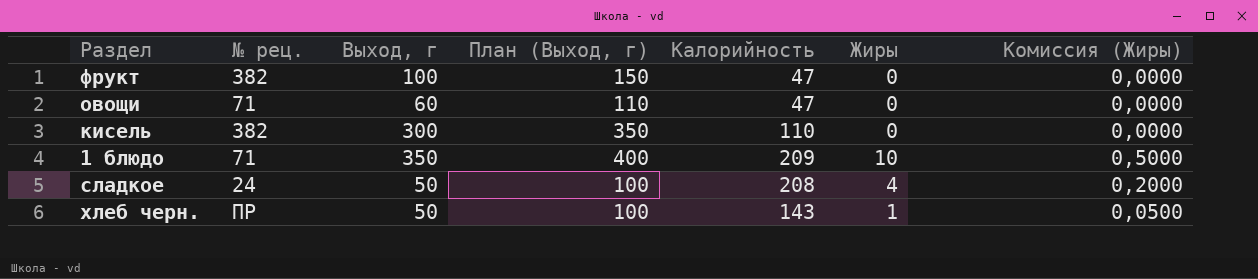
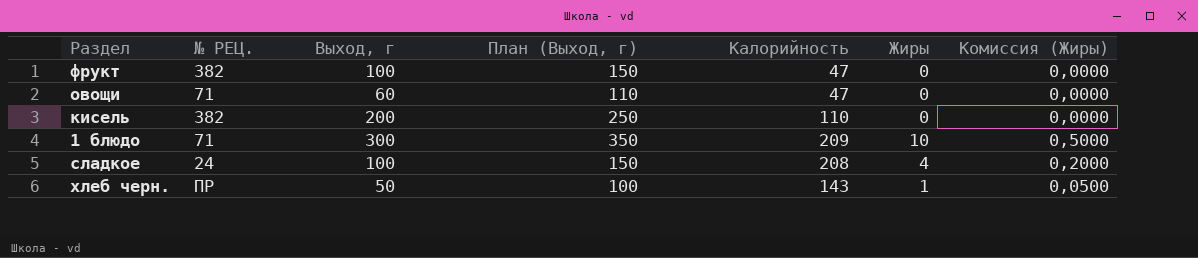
column name: № рец. -> № РЕЦ.
кисель | Выход, г: 300 -> 200
кисель | План (Выход, г): 350 -> 250
1 блюдо | Выход, г: 350 -> 300
1 блюдо | План (Выход, г): 400 -> 350
сладкое | Выход, г: 50 -> 100
сладкое | План (Выход, г): 100 -> 150

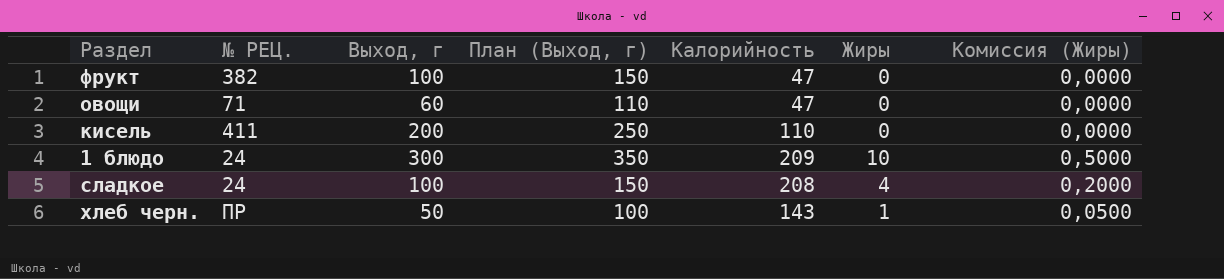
кисель | № РЕЦ.: 382 -> 411
1 блюдо | № РЕЦ.: 71 -> 24

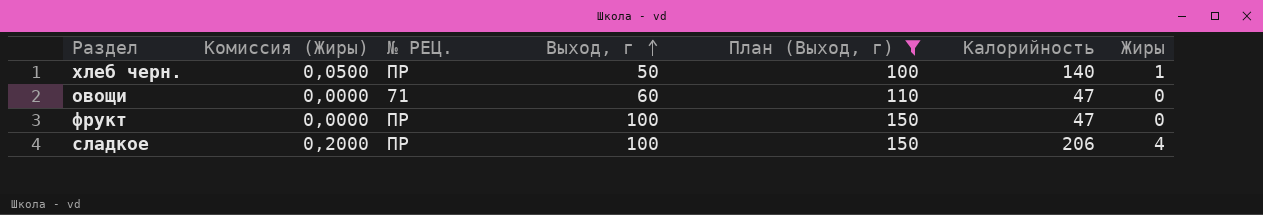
filter: none -> План (Выход, г) <= 150
row order: none -> Выход, г ascending
column Комиссия (Жиры) | position: 7 -> 2
хлеб черн. | Калорийность: 143 -> 140
фрукт | № РЕЦ.: 382 -> ПР
сладкое | № РЕЦ.: 24 -> ПР
сладкое | Калорийность: 208 -> 206

